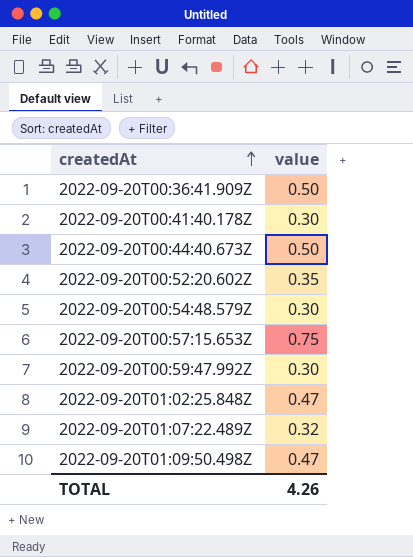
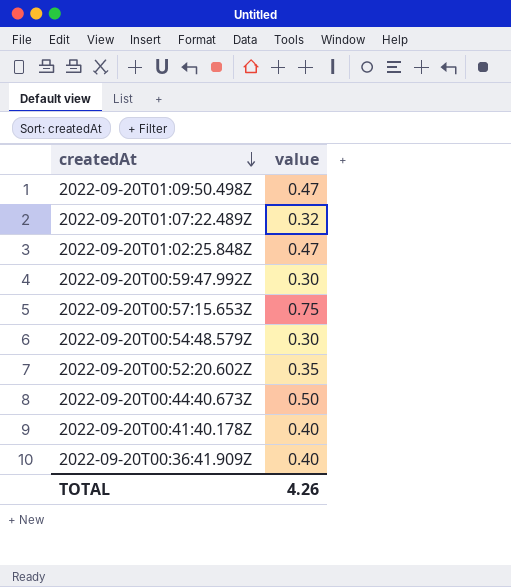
row order: createdAt ascending -> createdAt descending
2022-09-20T00:41:40.178Z | value: 0.30 -> 0.40
2022-09-20T00:36:41.909Z | value: 0.50 -> 0.40

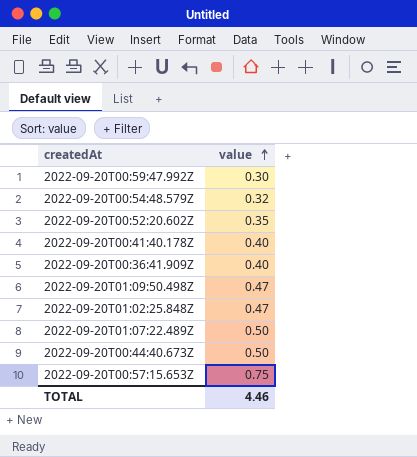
row order: createdAt descending -> value ascending
2022-09-20T00:54:48.579Z | value: 0.30 -> 0.32
2022-09-20T01:07:22.489Z | value: 0.32 -> 0.50
TOTAL | value: 4.26 -> 4.46

